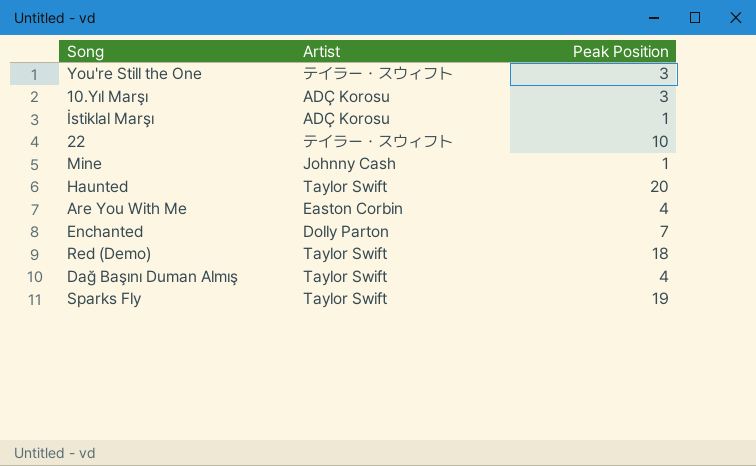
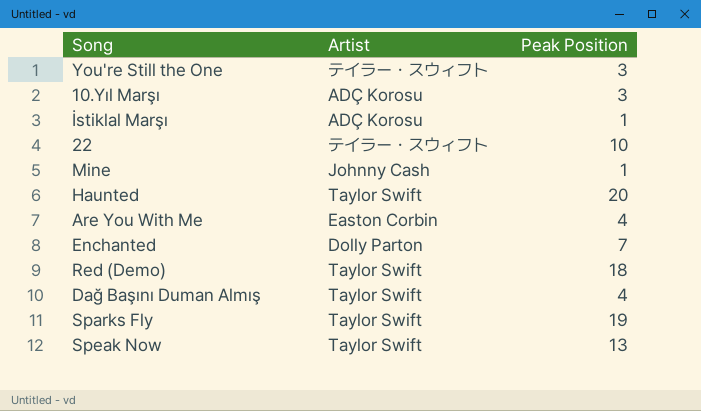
row Speak Now: none -> Taylor Swift | 13

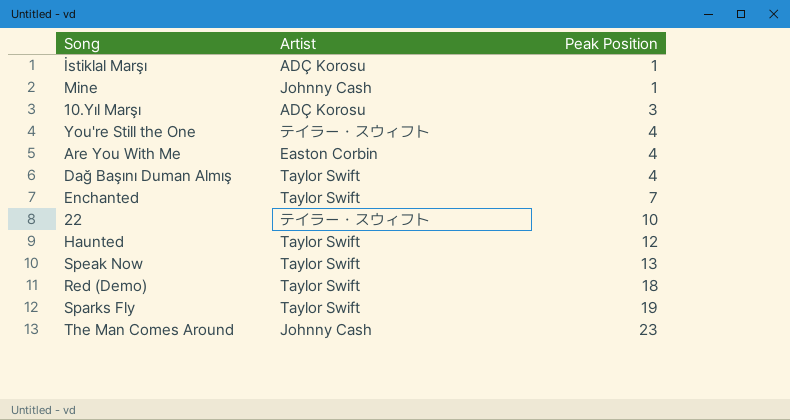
row order: none -> Peak Position ascending
You're Still the One | Peak Position: 3 -> 4
Enchanted | Artist: Dolly Parton -> Taylor Swift
Haunted | Peak Position: 20 -> 12
row The Man Comes Around: none -> Johnny Cash | 23

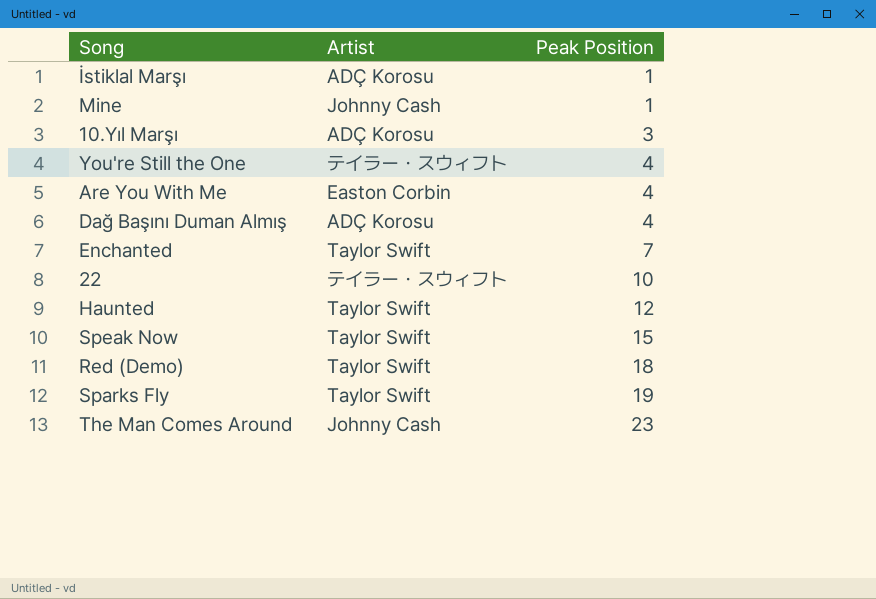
Dağ Başını Duman Almış | Artist: Taylor Swift -> ADÇ Korosu
Speak Now | Peak Position: 13 -> 15

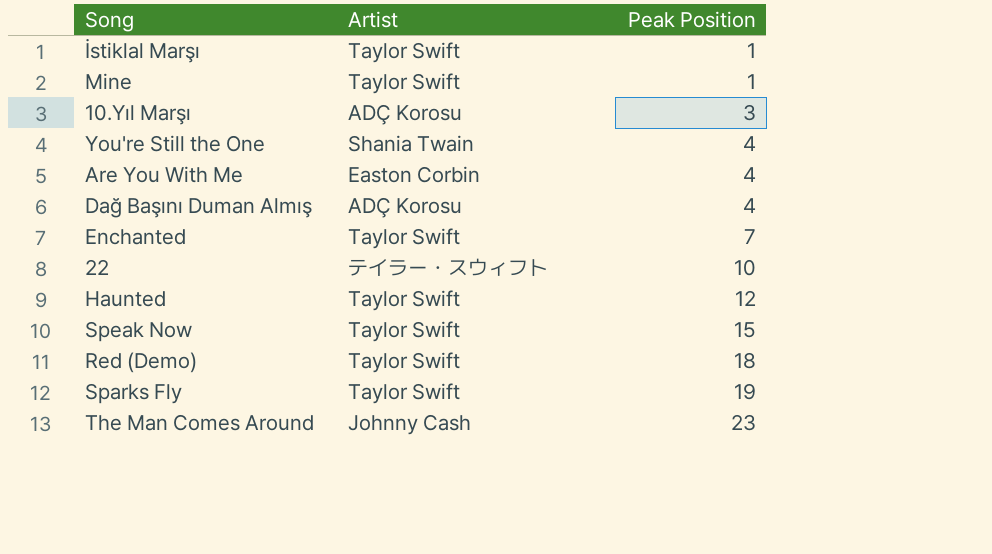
İstiklal Marşı | Artist: ADÇ Korosu -> Taylor Swift
Mine | Artist: Johnny Cash -> Taylor Swift
You're Still the One | Artist: テイラー・スウィフト -> Shania Twain

